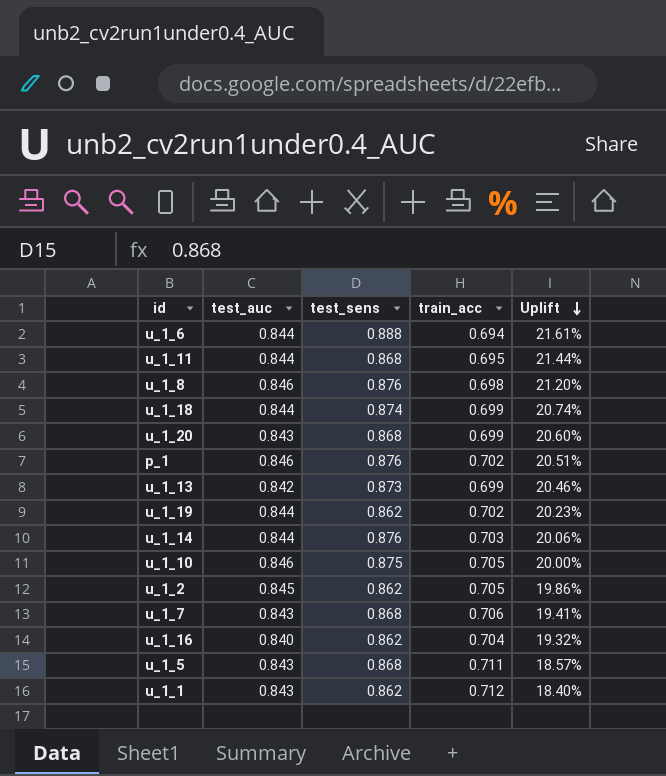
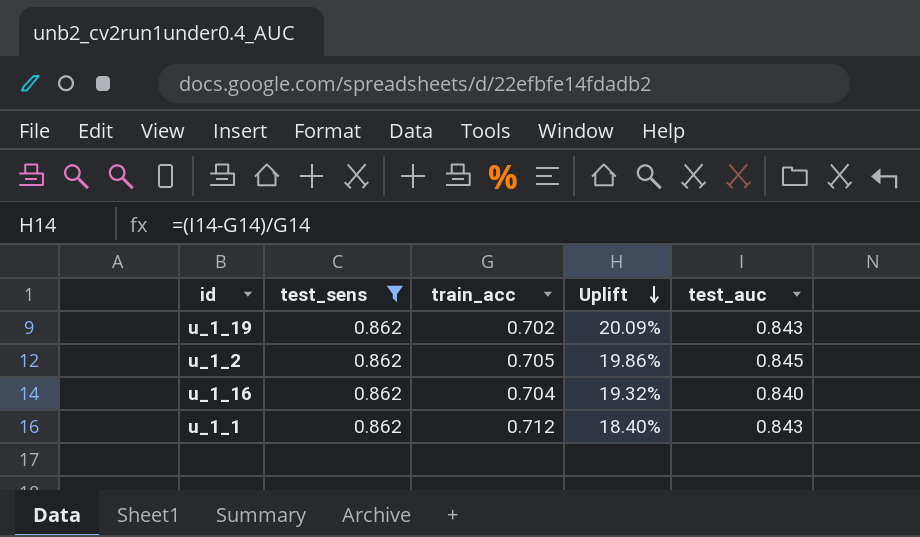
filter: none -> test_sens = 0.862
column test_auc | position: 2 -> 5
u_1_19 | Uplift: 20.23% -> 20.09%
u_1_19 | test_auc: 0.844 -> 0.843

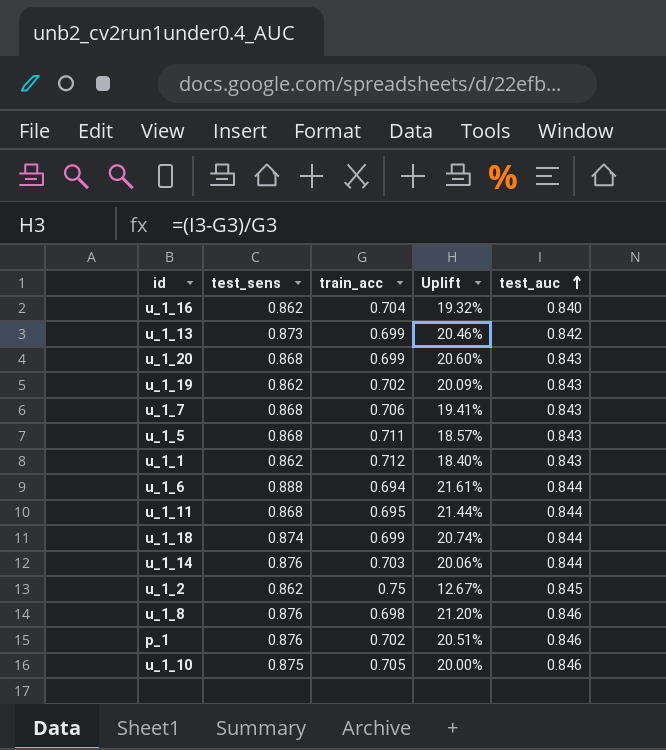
filter: test_sens = 0.862 -> none
row order: Uplift descending -> test_auc ascending
u_1_2 | train_acc: 0.705 -> 0.75
u_1_2 | Uplift: 19.86% -> 12.67%

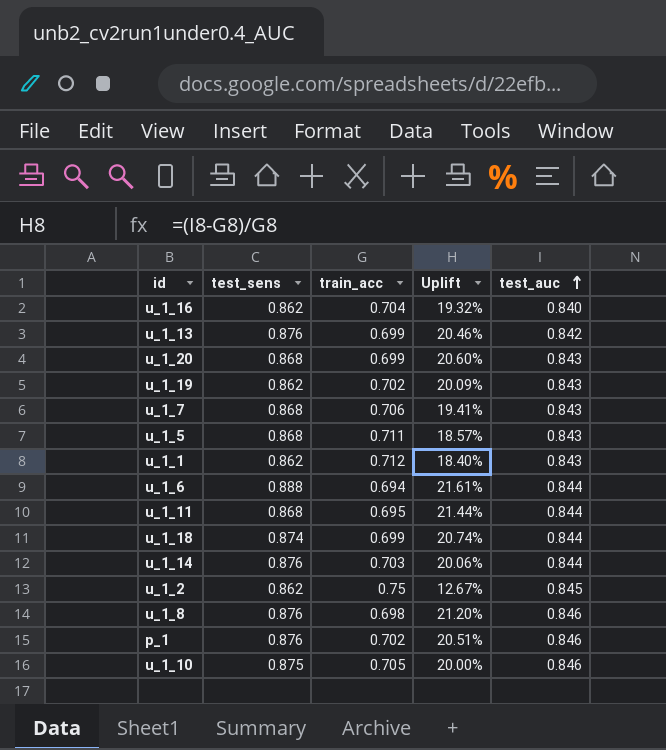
u_1_13 | test_sens: 0.873 -> 0.876

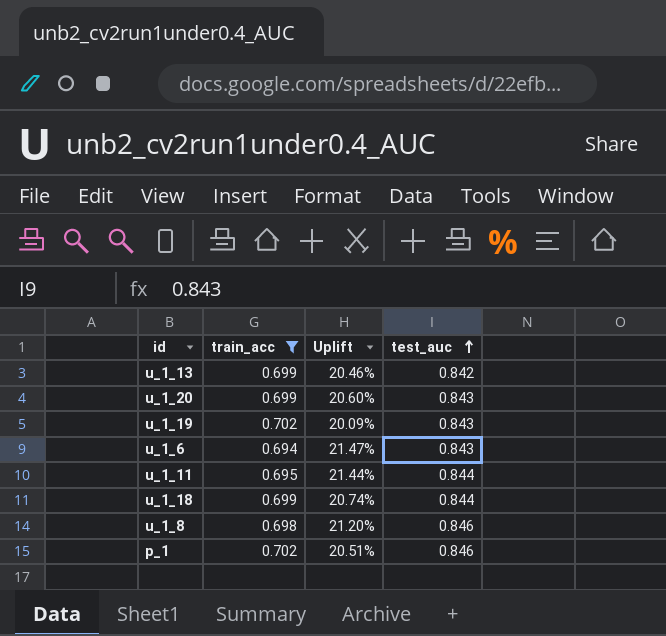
filter: none -> train_acc <= 0.702
column test_sens | position: 2 -> none
u_1_6 | Uplift: 21.61% -> 21.47%
u_1_6 | test_auc: 0.844 -> 0.843

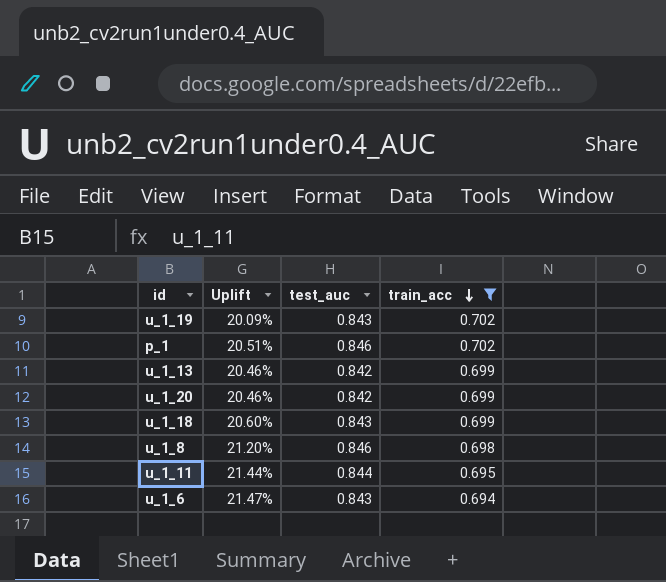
row order: test_auc ascending -> train_acc descending
column train_acc | position: 2 -> 4
u_1_20 | Uplift: 20.60% -> 20.46%
u_1_20 | test_auc: 0.843 -> 0.842
u_1_18 | Uplift: 20.74% -> 20.60%
u_1_18 | test_auc: 0.844 -> 0.843

